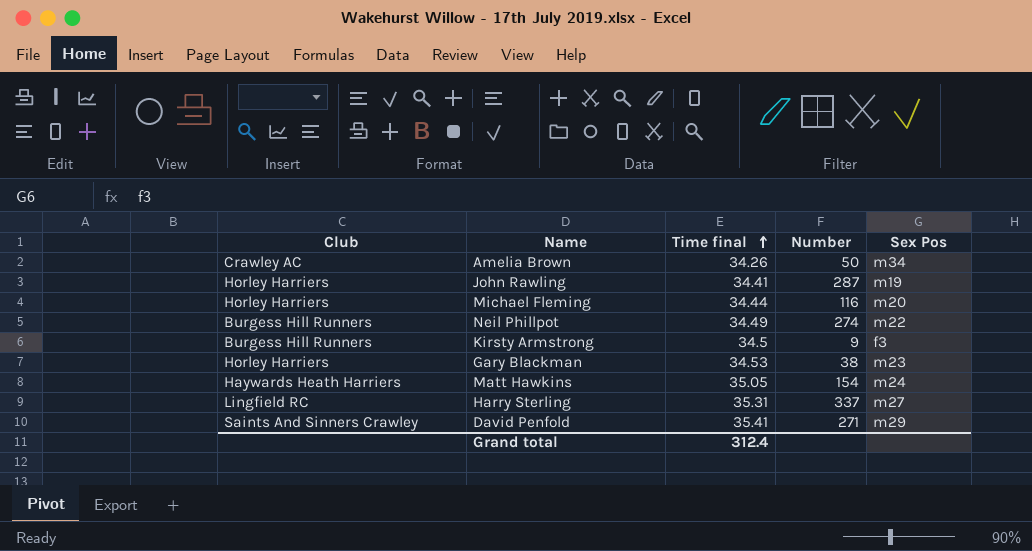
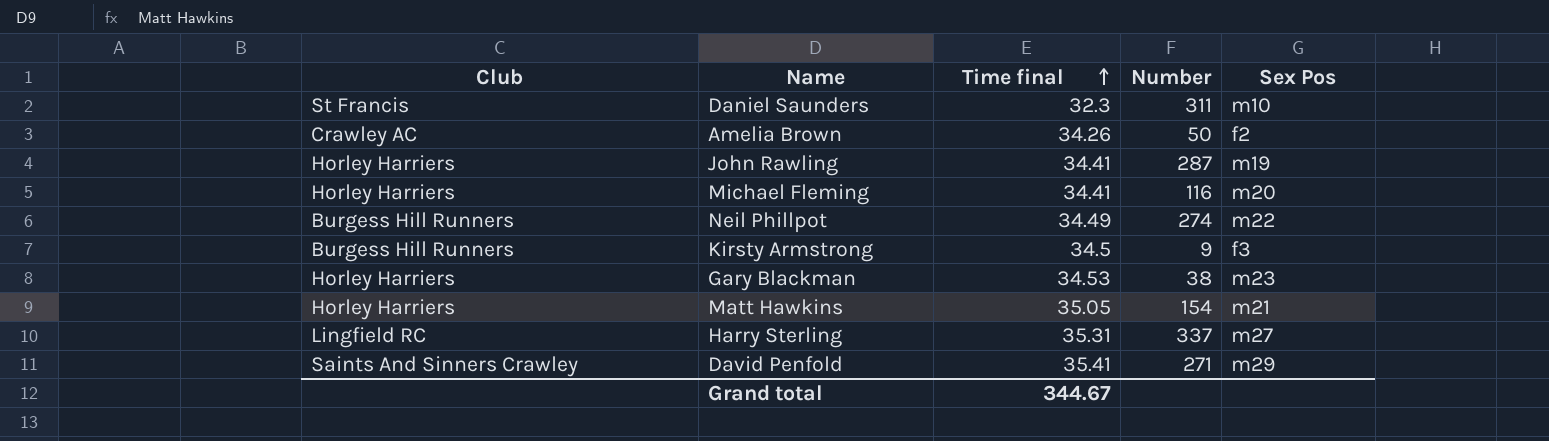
row Daniel Saunders: none -> St Francis | 32.3 | 311 | m10
Amelia Brown | Sex Pos: m34 -> f2
Michael Fleming | Time final: 34.44 -> 34.41
Matt Hawkins | Club: Haywards Heath Harriers -> Horley Harriers
Matt Hawkins | Sex Pos: m24 -> m21
Grand total | Time final: 312.4 -> 344.67

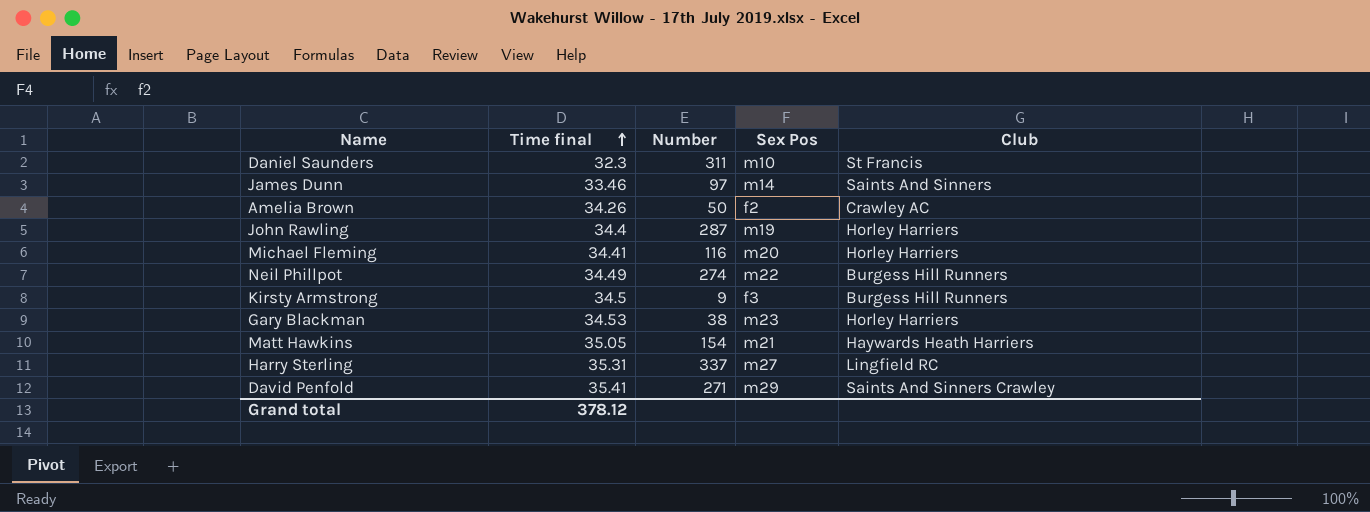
column Club | position: 1 -> 5
row James Dunn: none -> 33.46 | 97 | m14 | Saints And Sinners
John Rawling | Time final: 34.41 -> 34.4
Matt Hawkins | Club: Horley Harriers -> Haywards Heath Harriers
Grand total | Time final: 344.67 -> 378.12

